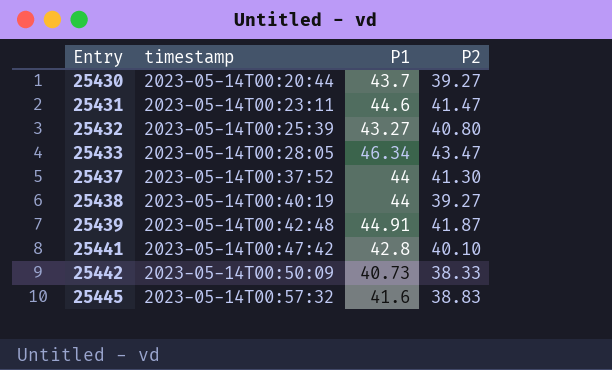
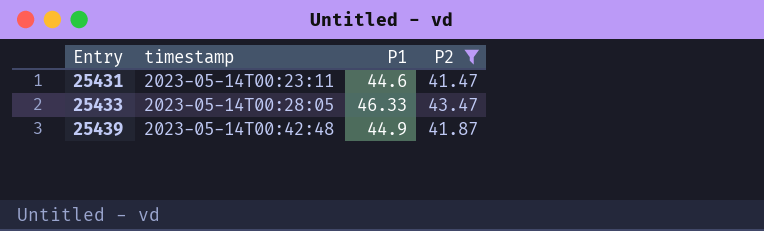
filter: none -> P2 >= 41.47
25433 | P1: 46.34 -> 46.33
25439 | P1: 44.91 -> 44.9

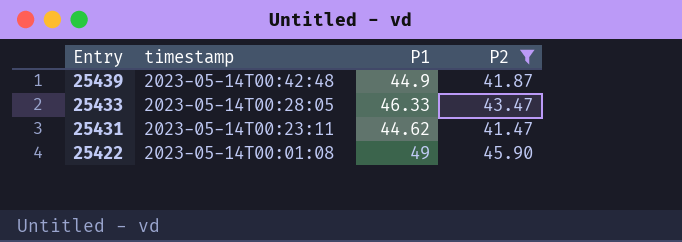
row order: Entry ascending -> Entry descending
25431 | P1: 44.6 -> 44.62
row 25422: none -> 2023-05-14T00:01:08 | 49 | 45.90

